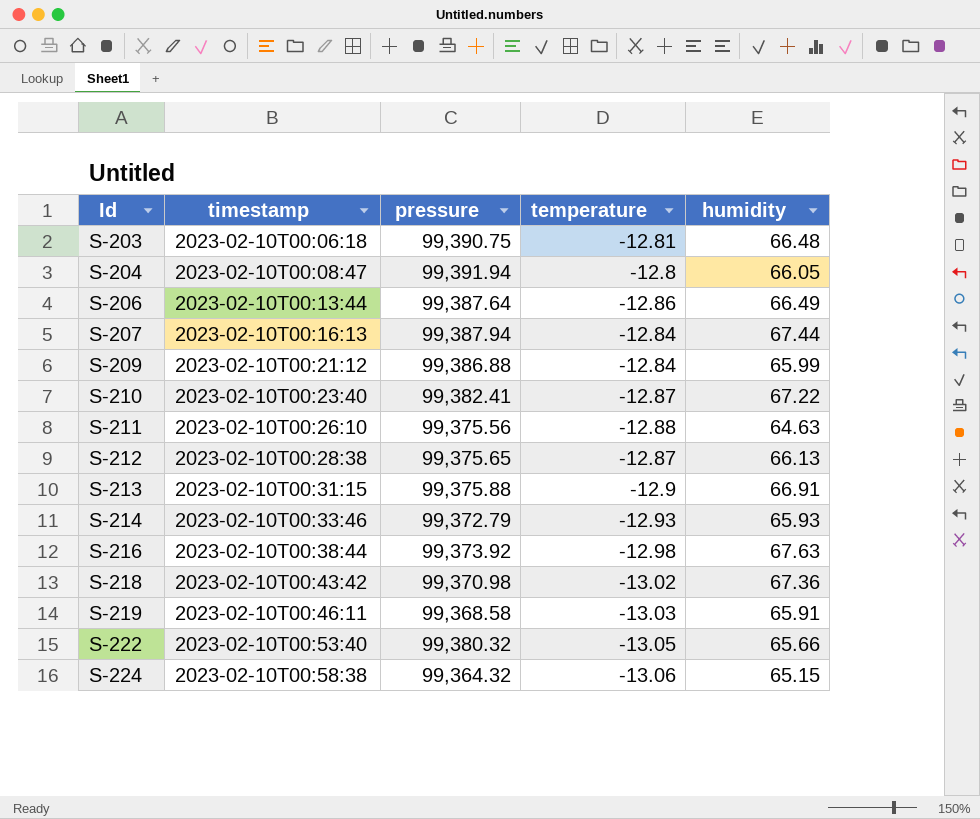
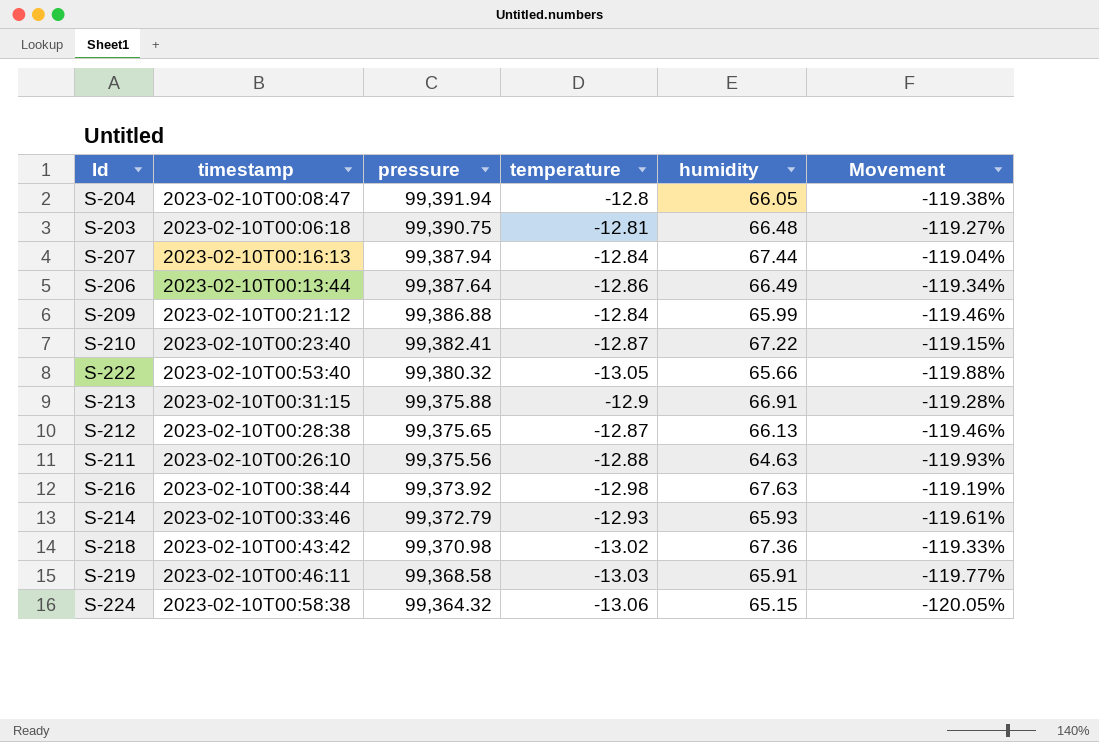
row order: Id ascending -> pressure descending
column Movement | formula: none -> ([temperature] - [humidity]) / [humidity]

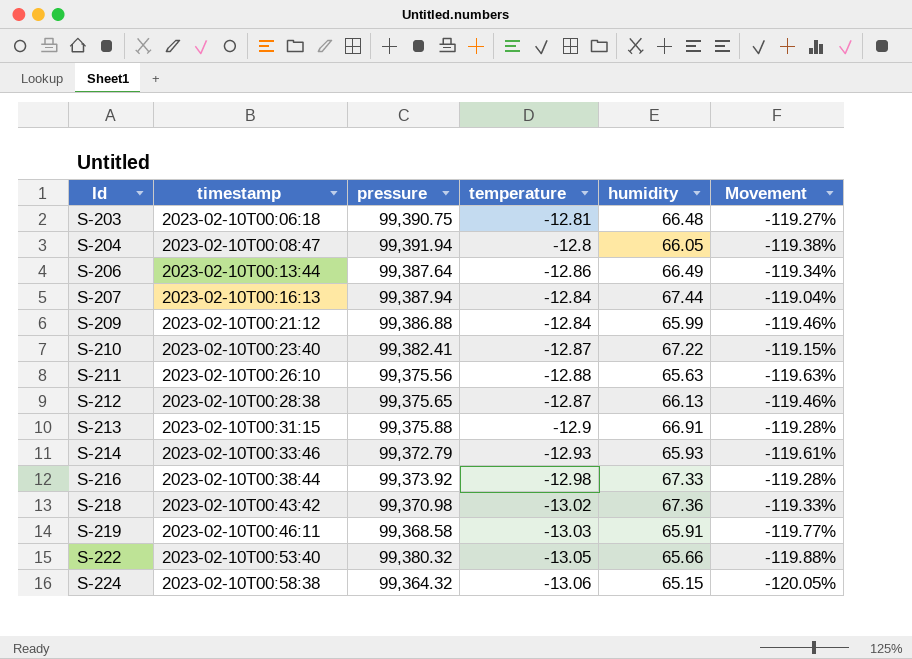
row order: pressure descending -> Id ascending
S-211 | humidity: 64.63 -> 65.63
S-211 | Movement: -119.93% -> -119.63%
S-216 | humidity: 67.63 -> 67.33
S-216 | Movement: -119.19% -> -119.28%

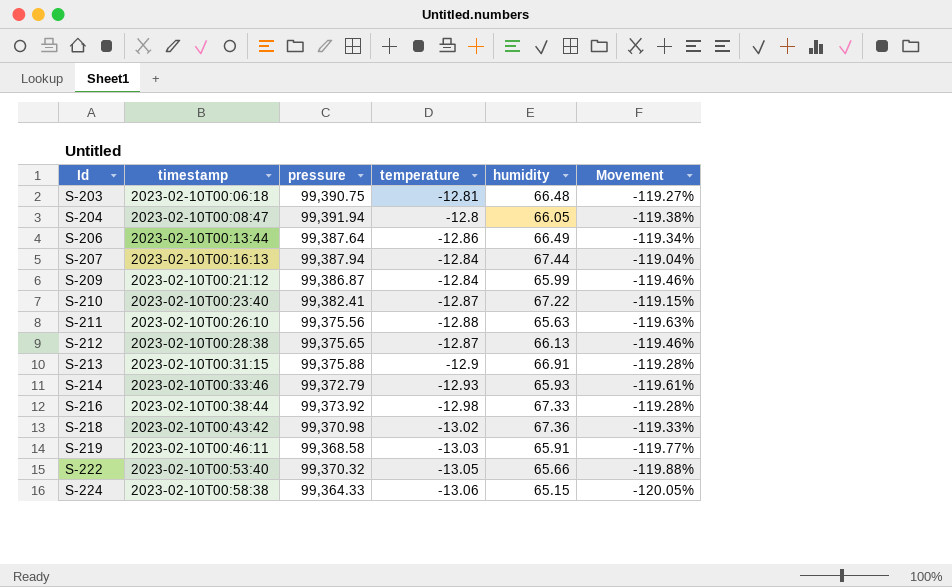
S-209 | pressure: 99,386.88 -> 99,386.87
S-222 | pressure: 99,380.32 -> 99,370.32
S-224 | pressure: 99,364.32 -> 99,364.33

